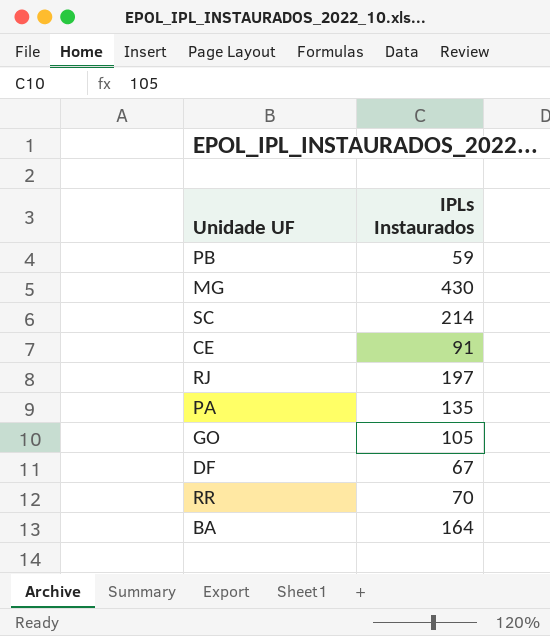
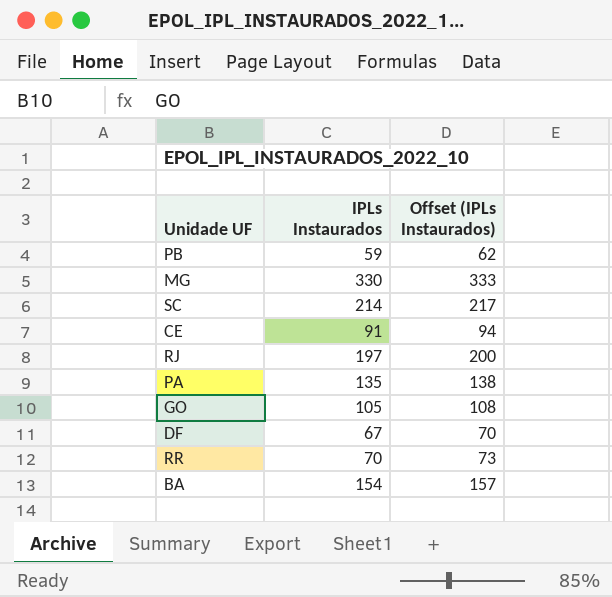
column Offset (IPLs Instaurados) | formula: none -> [IPLs Instaurados] + 3
MG | IPLs Instaurados: 430 -> 330
BA | IPLs Instaurados: 164 -> 154

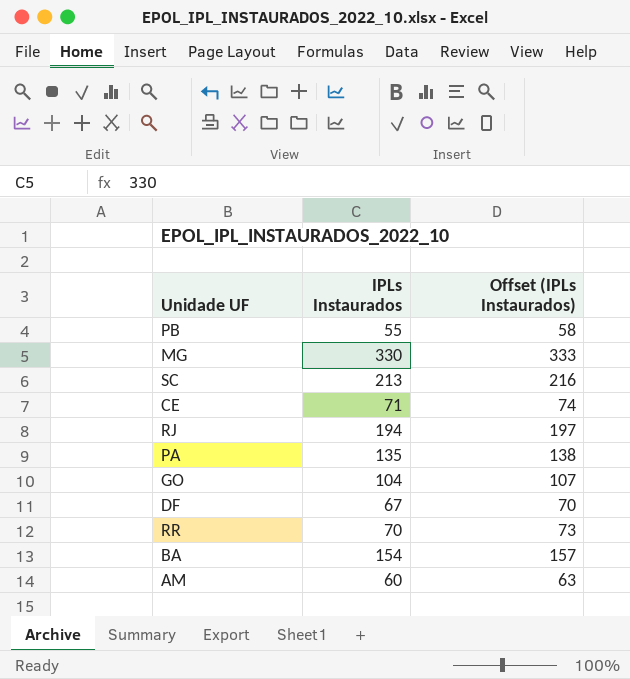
PB | IPLs Instaurados: 59 -> 55
PB | Offset (IPLs Instaurados): 62 -> 58
SC | IPLs Instaurados: 214 -> 213
SC | Offset (IPLs Instaurados): 217 -> 216
CE | IPLs Instaurados: 91 -> 71
CE | Offset (IPLs Instaurados): 94 -> 74
RJ | IPLs Instaurados: 197 -> 194
RJ | Offset (IPLs Instaurados): 200 -> 197
GO | IPLs Instaurados: 105 -> 104
GO | Offset (IPLs Instaurados): 108 -> 107
row AM: none -> 60 | 63

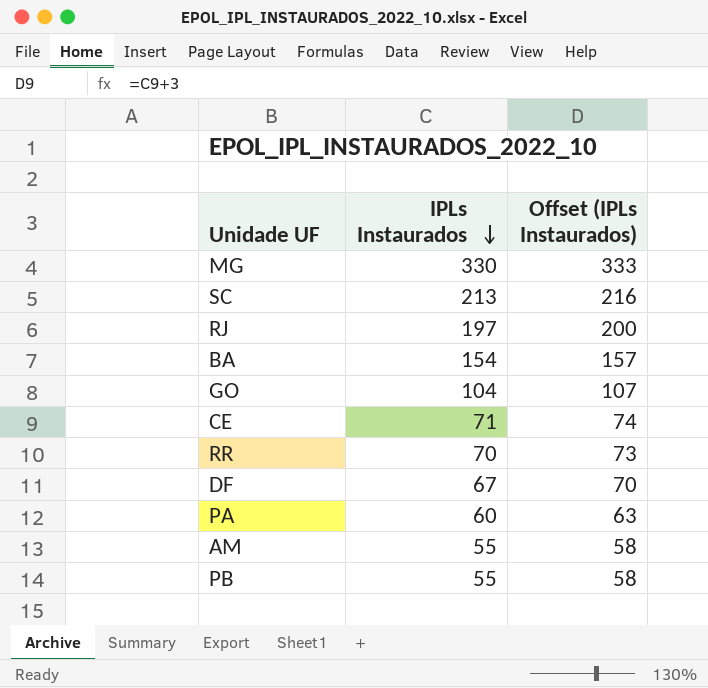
row order: none -> IPLs Instaurados descending
RJ | IPLs Instaurados: 194 -> 197
RJ | Offset (IPLs Instaurados): 197 -> 200
PA | IPLs Instaurados: 135 -> 60
PA | Offset (IPLs Instaurados): 138 -> 63
AM | IPLs Instaurados: 60 -> 55
AM | Offset (IPLs Instaurados): 63 -> 58

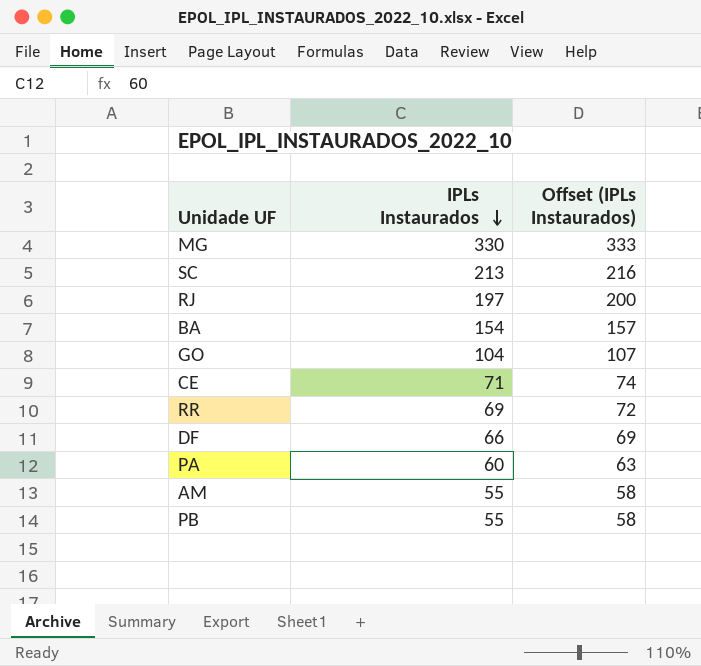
RR | IPLs Instaurados: 70 -> 69
RR | Offset (IPLs Instaurados): 73 -> 72
DF | IPLs Instaurados: 67 -> 66
DF | Offset (IPLs Instaurados): 70 -> 69

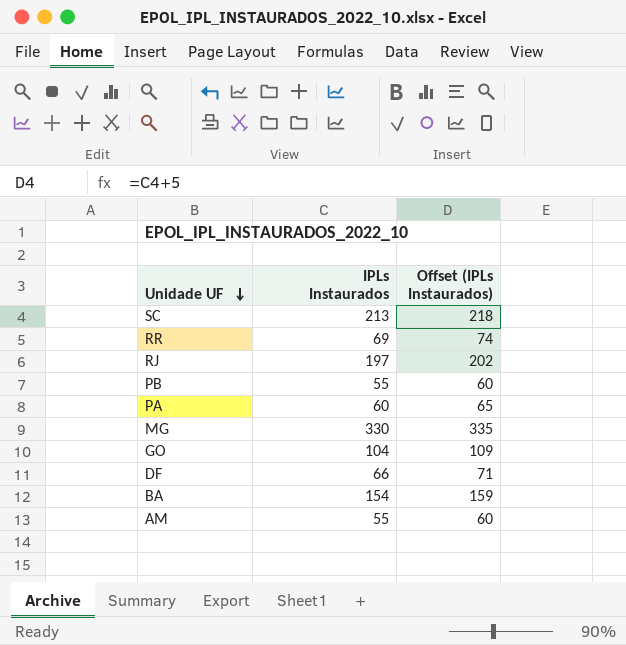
row order: IPLs Instaurados descending -> Unidade UF descending
column Offset (IPLs Instaurados) | formula: [IPLs Instaurados] + 3 -> [IPLs Instaurados] + 5
row CE: 71 | 74 -> none

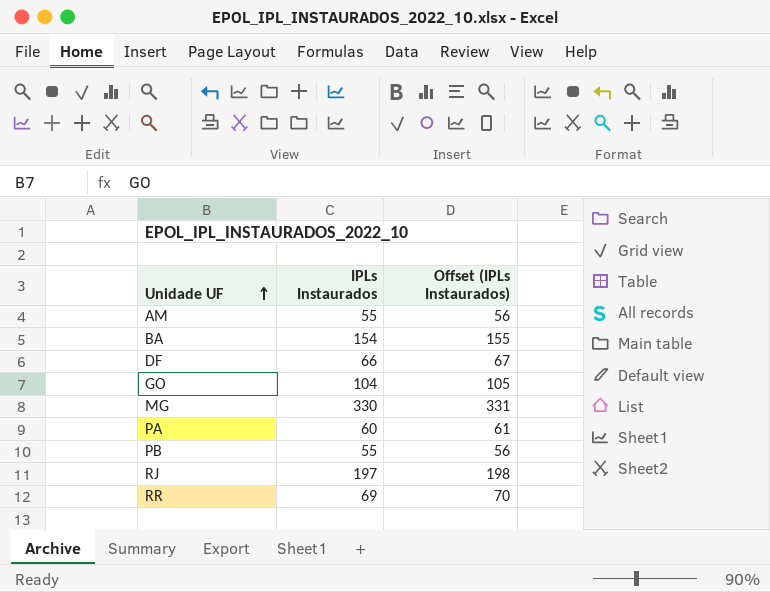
row order: Unidade UF descending -> Unidade UF ascending
column Offset (IPLs Instaurados) | formula: [IPLs Instaurados] + 5 -> [IPLs Instaurados] + 1
row SC: 213 | 218 -> none

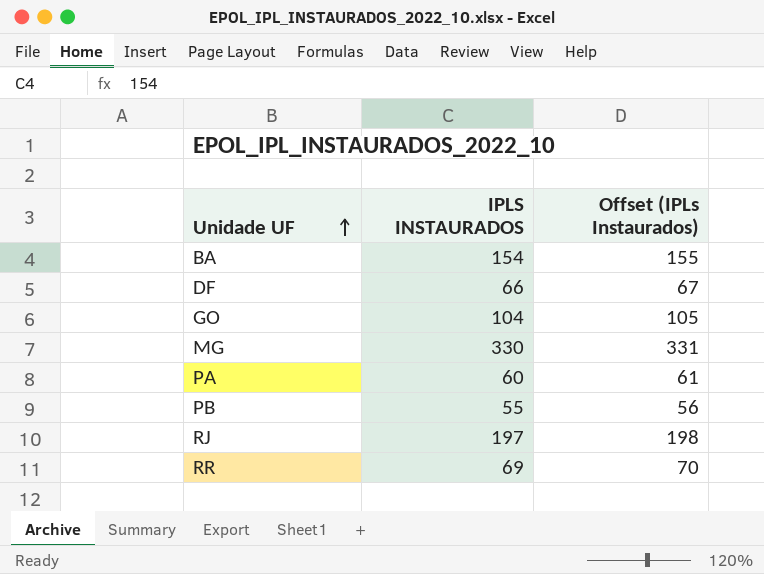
column name: IPLs Instaurados -> IPLS INSTAURADOS
row AM: 55 | 56 -> none

